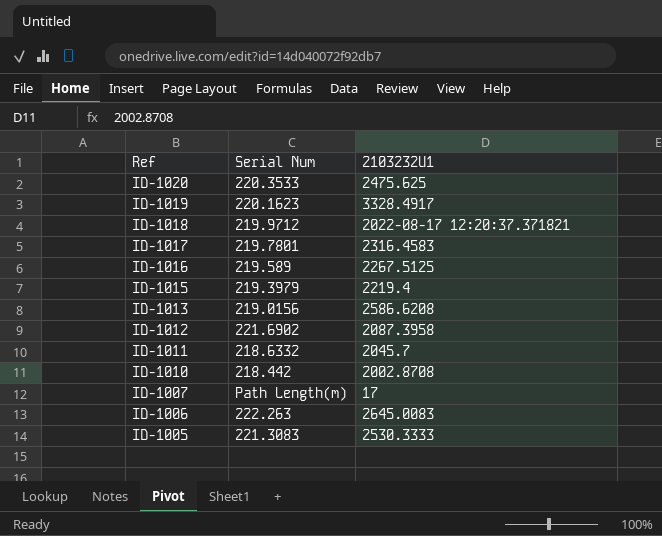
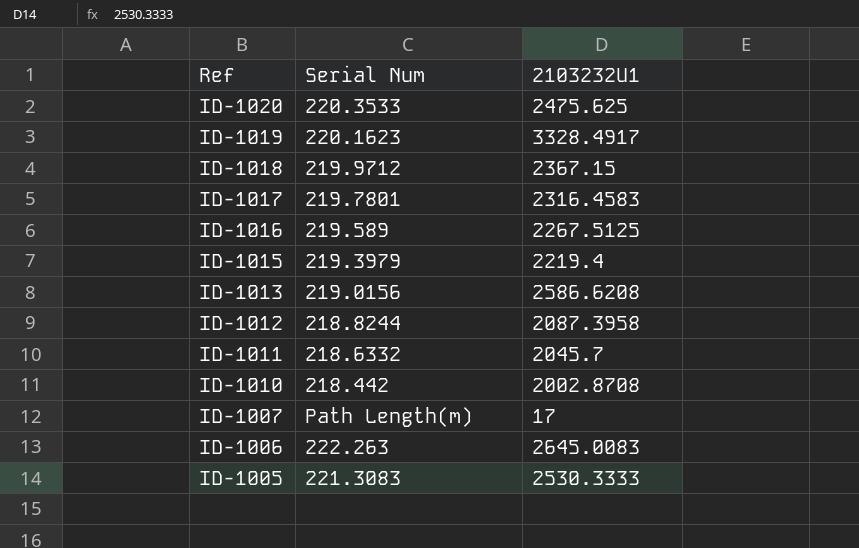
ID-1018 | 2103232U1: 2022-08-17 12:20:37.371821 -> 2367.15
ID-1012 | Serial Num: 221.6902 -> 218.8244

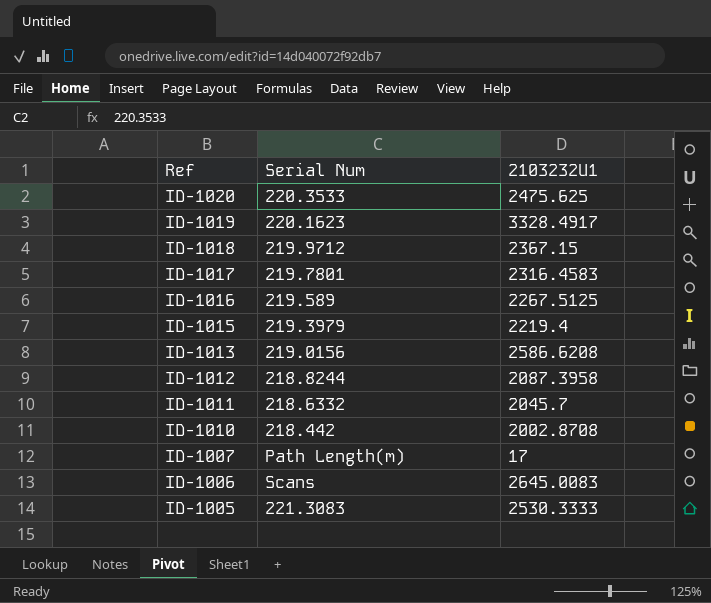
ID-1006 | Serial Num: 222.263 -> Scans

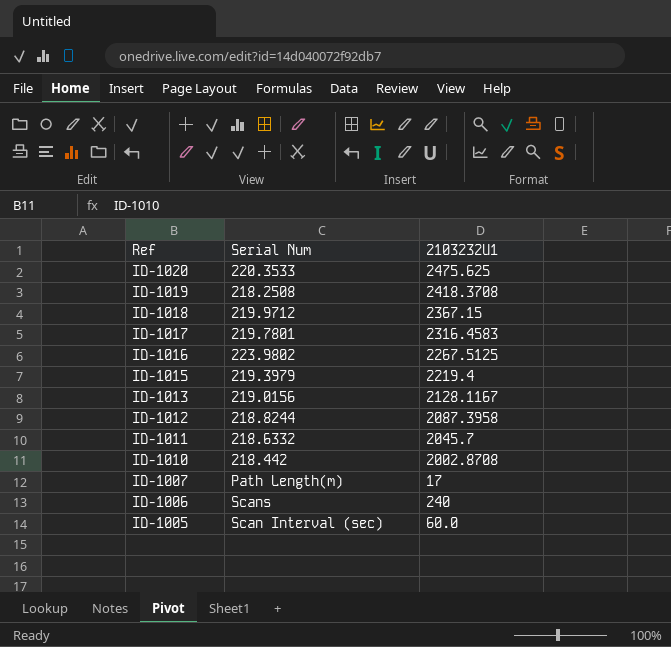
ID-1019 | Serial Num: 220.1623 -> 218.2508
ID-1019 | 2103232U1: 3328.4917 -> 2418.3708
ID-1016 | Serial Num: 219.589 -> 223.9802
ID-1013 | 2103232U1: 2586.6208 -> 2128.1167
ID-1006 | 2103232U1: 2645.0083 -> 240
ID-1005 | Serial Num: 221.3083 -> Scan Interval (sec)
ID-1005 | 2103232U1: 2530.3333 -> 60.0

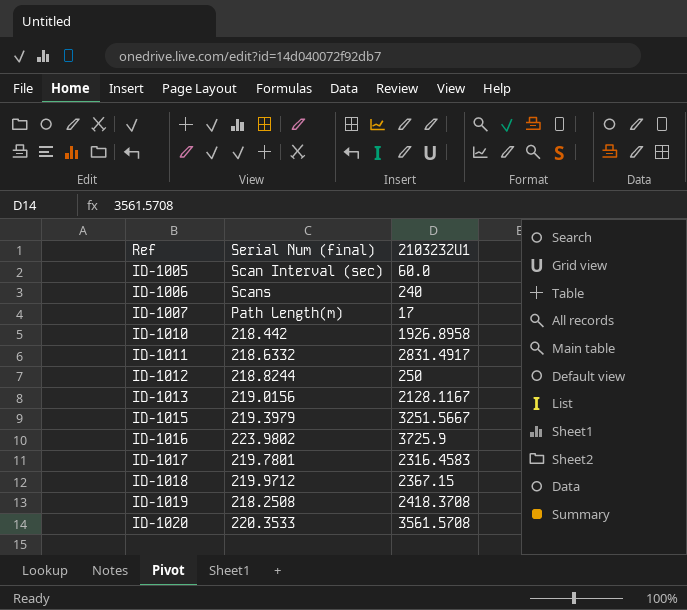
row order: Ref descending -> Ref ascending
column name: Serial Num -> Serial Num (final)
ID-1010 | 2103232U1: 2002.8708 -> 1926.8958
ID-1011 | 2103232U1: 2045.7 -> 2831.4917
ID-1012 | 2103232U1: 2087.3958 -> 250
ID-1015 | 2103232U1: 2219.4 -> 3251.5667
ID-1016 | 2103232U1: 2267.5125 -> 3725.9
ID-1020 | 2103232U1: 2475.625 -> 3561.5708

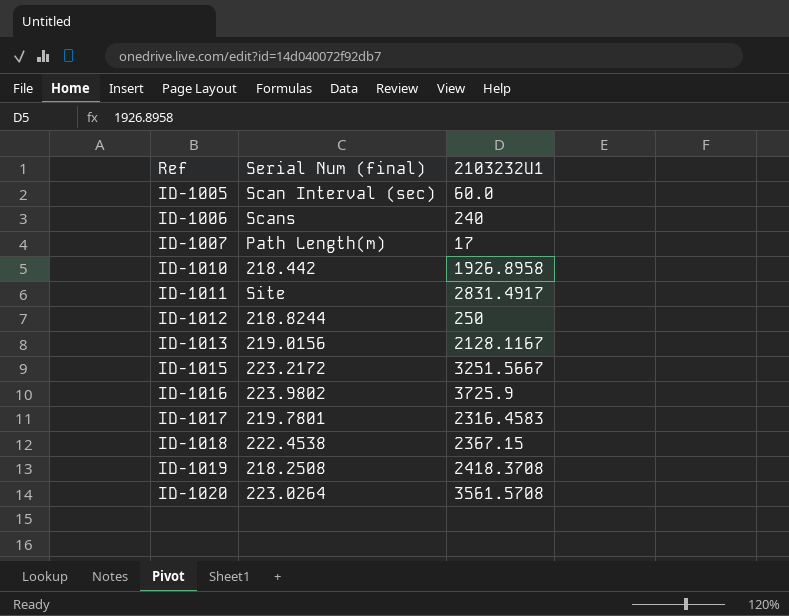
ID-1011 | Serial Num (final): 218.6332 -> Site
ID-1015 | Serial Num (final): 219.3979 -> 223.2172
ID-1018 | Serial Num (final): 219.9712 -> 222.4538
ID-1020 | Serial Num (final): 220.3533 -> 223.0264

